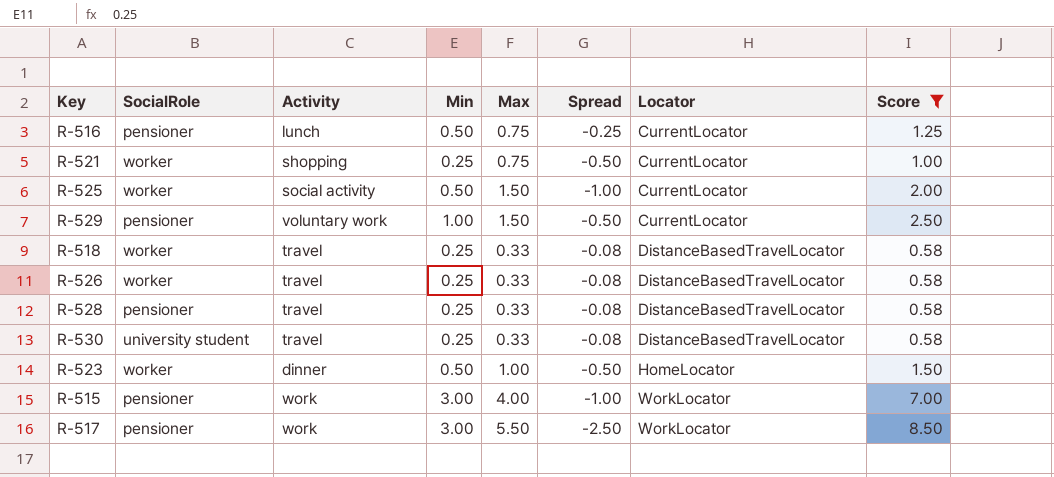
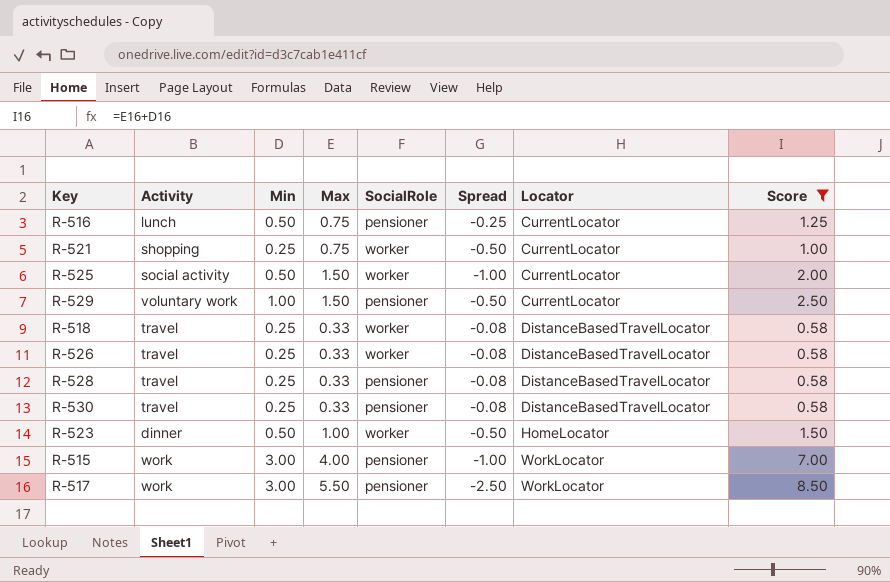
column SocialRole | position: 2 -> 5
R-530 | SocialRole: university student -> pensioner

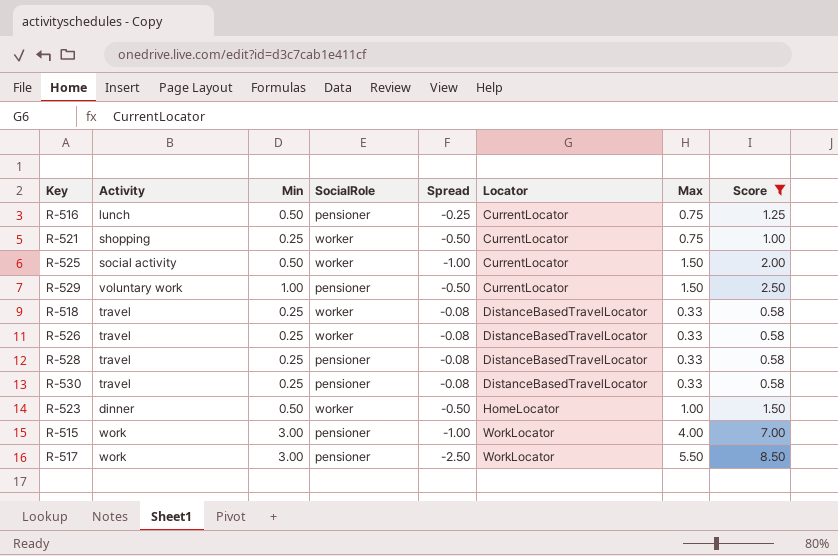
column Max | position: 4 -> 7

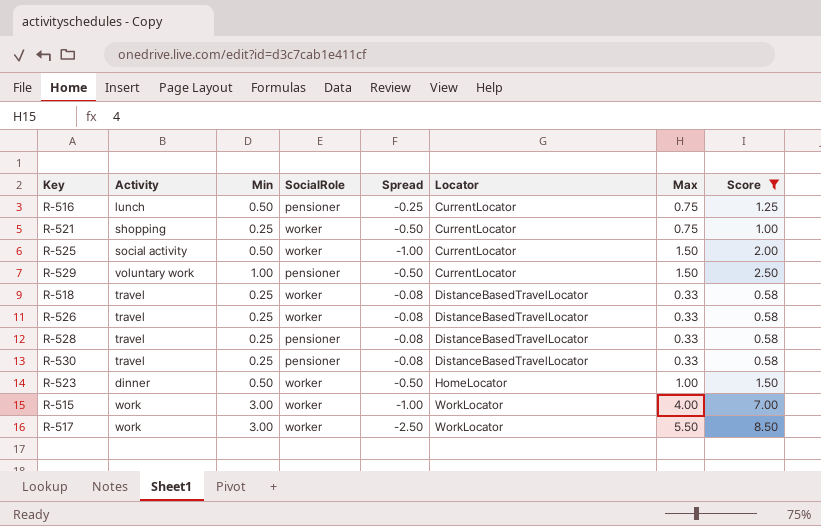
R-515 | SocialRole: pensioner -> worker
R-517 | SocialRole: pensioner -> worker

